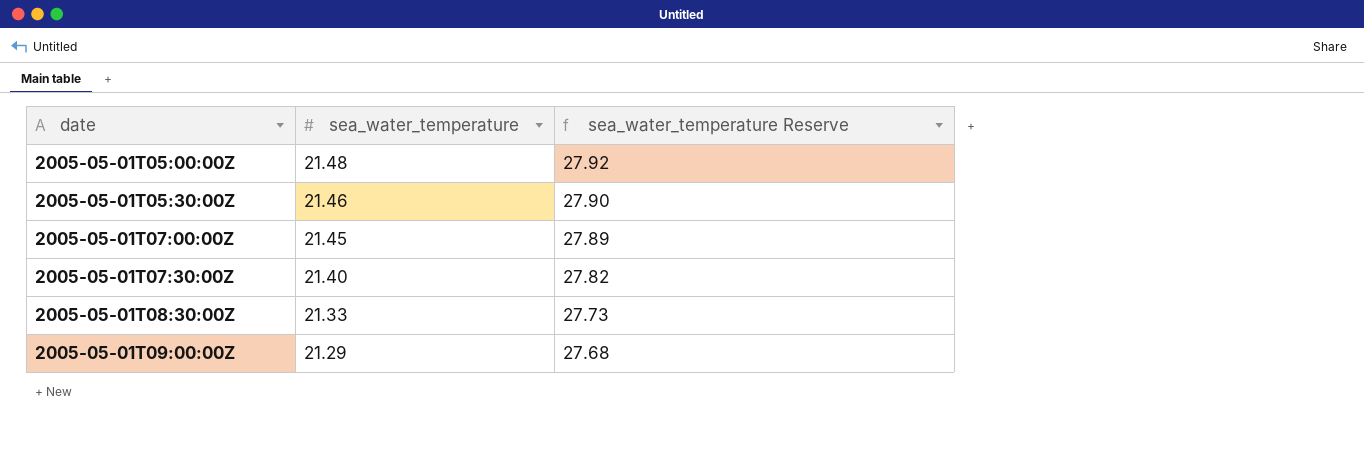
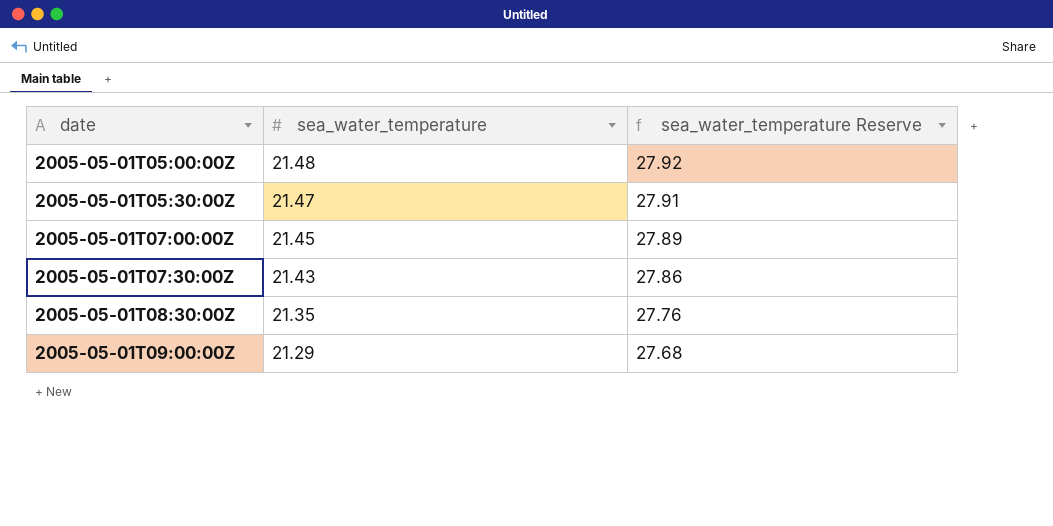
2005-05-01T05:30:00Z | sea_water_temperature: 21.46 -> 21.47
2005-05-01T05:30:00Z | sea_water_temperature Reserve: 27.90 -> 27.91
2005-05-01T07:30:00Z | sea_water_temperature: 21.40 -> 21.43
2005-05-01T07:30:00Z | sea_water_temperature Reserve: 27.82 -> 27.86
2005-05-01T08:30:00Z | sea_water_temperature: 21.33 -> 21.35
2005-05-01T08:30:00Z | sea_water_temperature Reserve: 27.73 -> 27.76

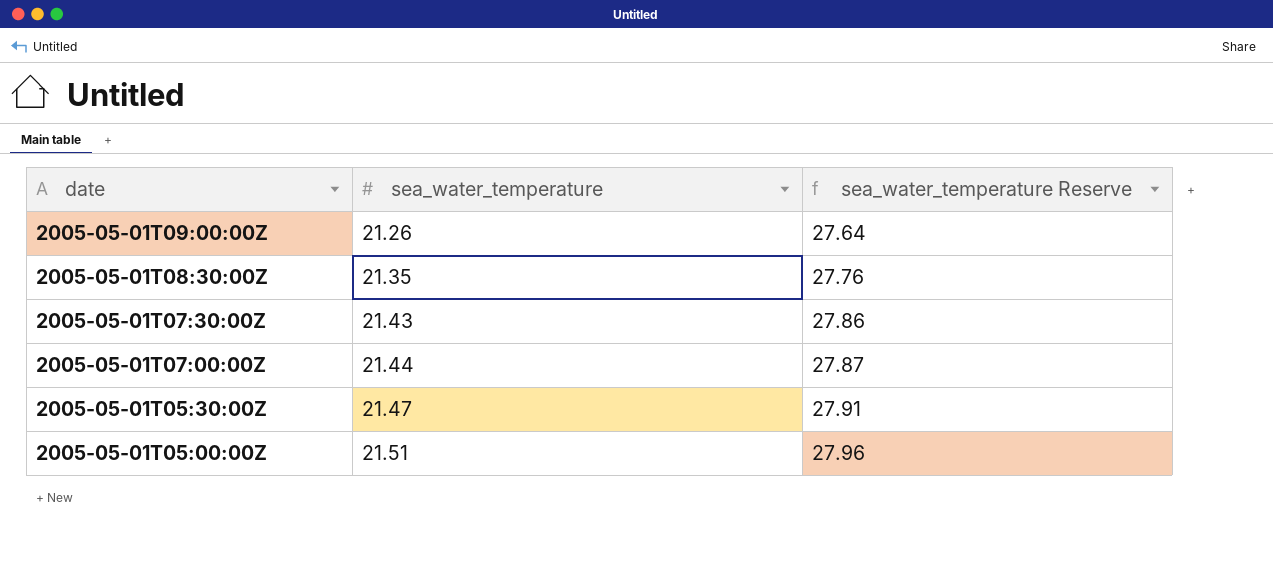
row order: date ascending -> date descending
2005-05-01T09:00:00Z | sea_water_temperature: 21.29 -> 21.26
2005-05-01T09:00:00Z | sea_water_temperature Reserve: 27.68 -> 27.64
2005-05-01T07:00:00Z | sea_water_temperature: 21.45 -> 21.44
2005-05-01T07:00:00Z | sea_water_temperature Reserve: 27.89 -> 27.87
2005-05-01T05:00:00Z | sea_water_temperature: 21.48 -> 21.51
2005-05-01T05:00:00Z | sea_water_temperature Reserve: 27.92 -> 27.96

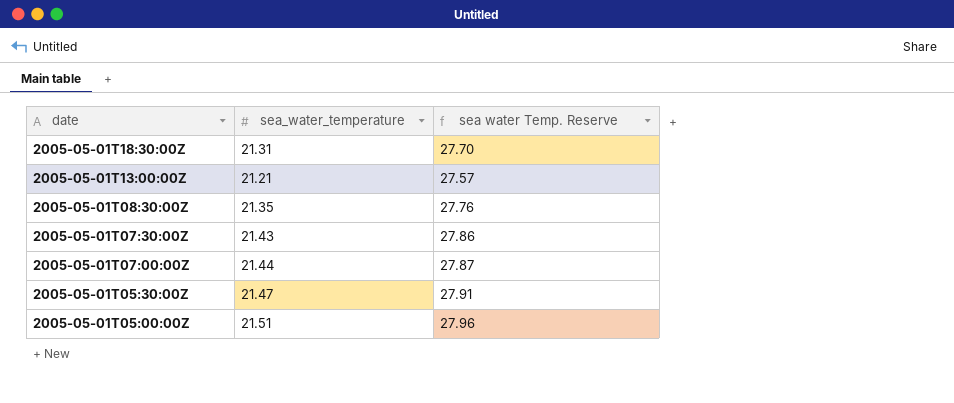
column name: sea_water_temperature Reserve -> sea water Temp. Reserve
row 2005-05-01T09:00:00Z: 21.26 | 27.64 -> none
row 2005-05-01T18:30:00Z: none -> 21.31 | 27.70
row 2005-05-01T13:00:00Z: none -> 21.21 | 27.57

